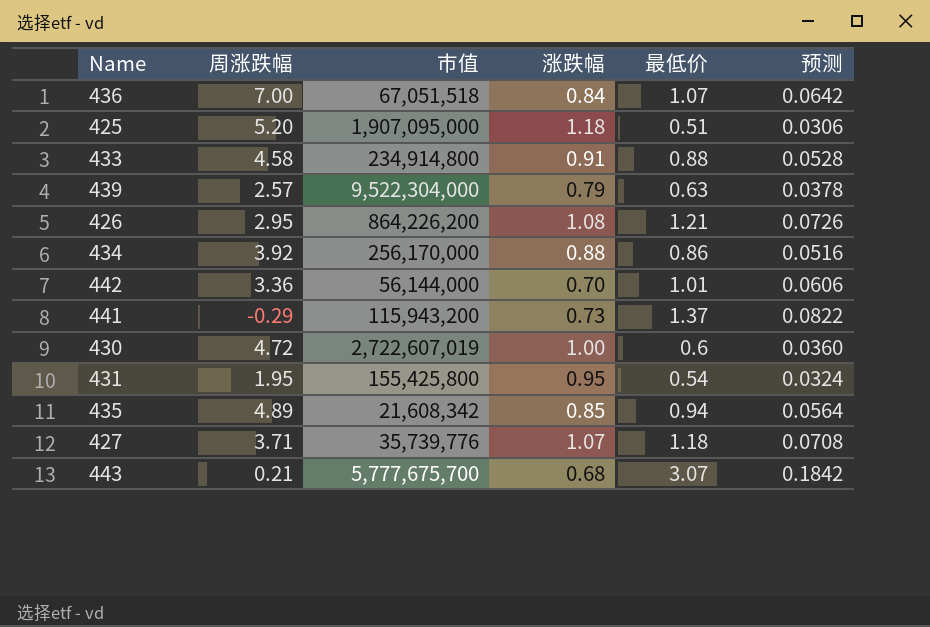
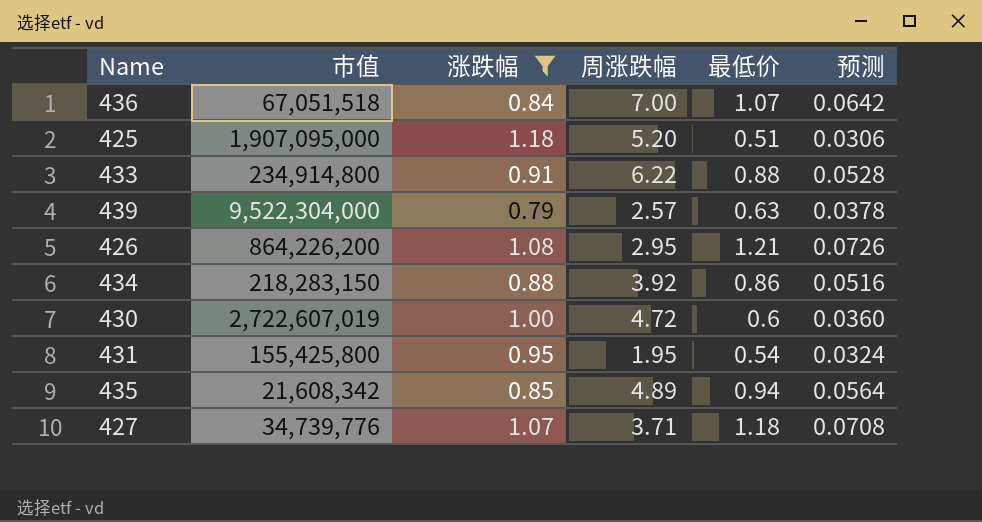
filter: none -> 涨跌幅 >= 0.79
column 周涨跌幅 | position: 2 -> 4
433 | 周涨跌幅: 4.58 -> 6.22
434 | 市值: 256,170,000 -> 218,283,150
427 | 市值: 35,739,776 -> 34,739,776

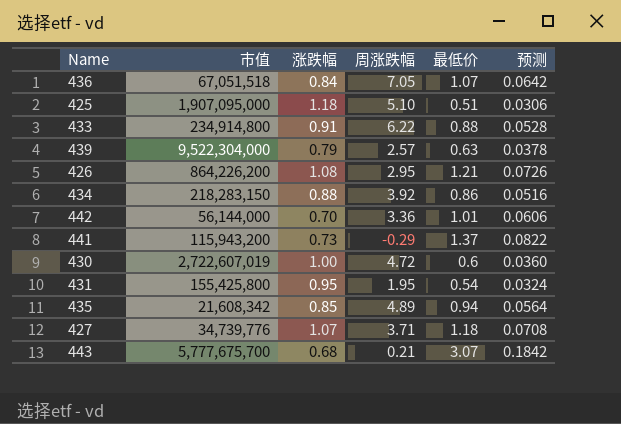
filter: 涨跌幅 >= 0.79 -> none
436 | 周涨跌幅: 7.00 -> 7.05
425 | 周涨跌幅: 5.20 -> 5.10

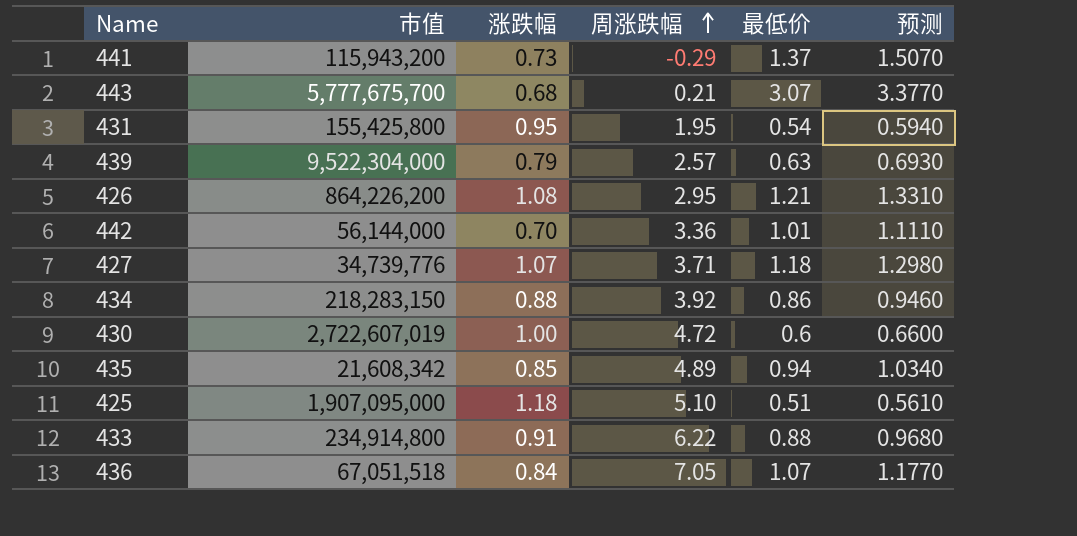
row order: none -> 周涨跌幅 ascending
column 预测 | formula: [最低价] * 0.06 -> [最低价] * 1.1

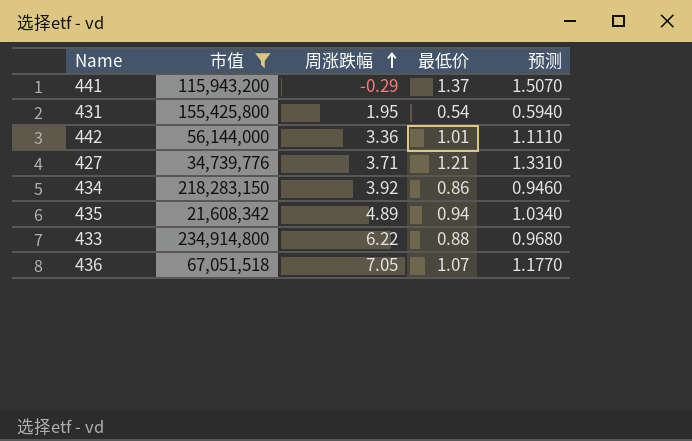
filter: none -> 市值 <= 234,914,800
column 涨跌幅 | position: 3 -> none
427 | 最低价: 1.18 -> 1.21
427 | 预测: 1.2980 -> 1.3310

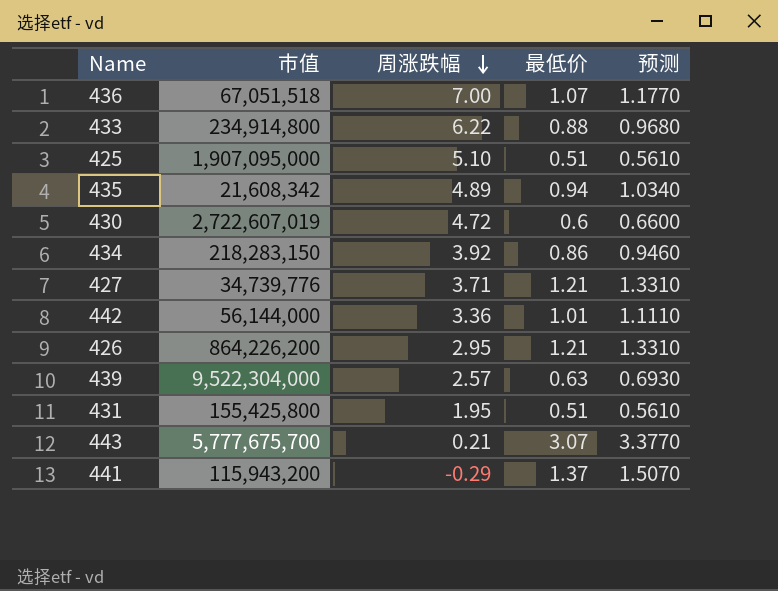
filter: 市值 <= 234,914,800 -> none
row order: 周涨跌幅 ascending -> 周涨跌幅 descending
436 | 周涨跌幅: 7.05 -> 7.00
431 | 最低价: 0.54 -> 0.51
431 | 预测: 0.5940 -> 0.5610

